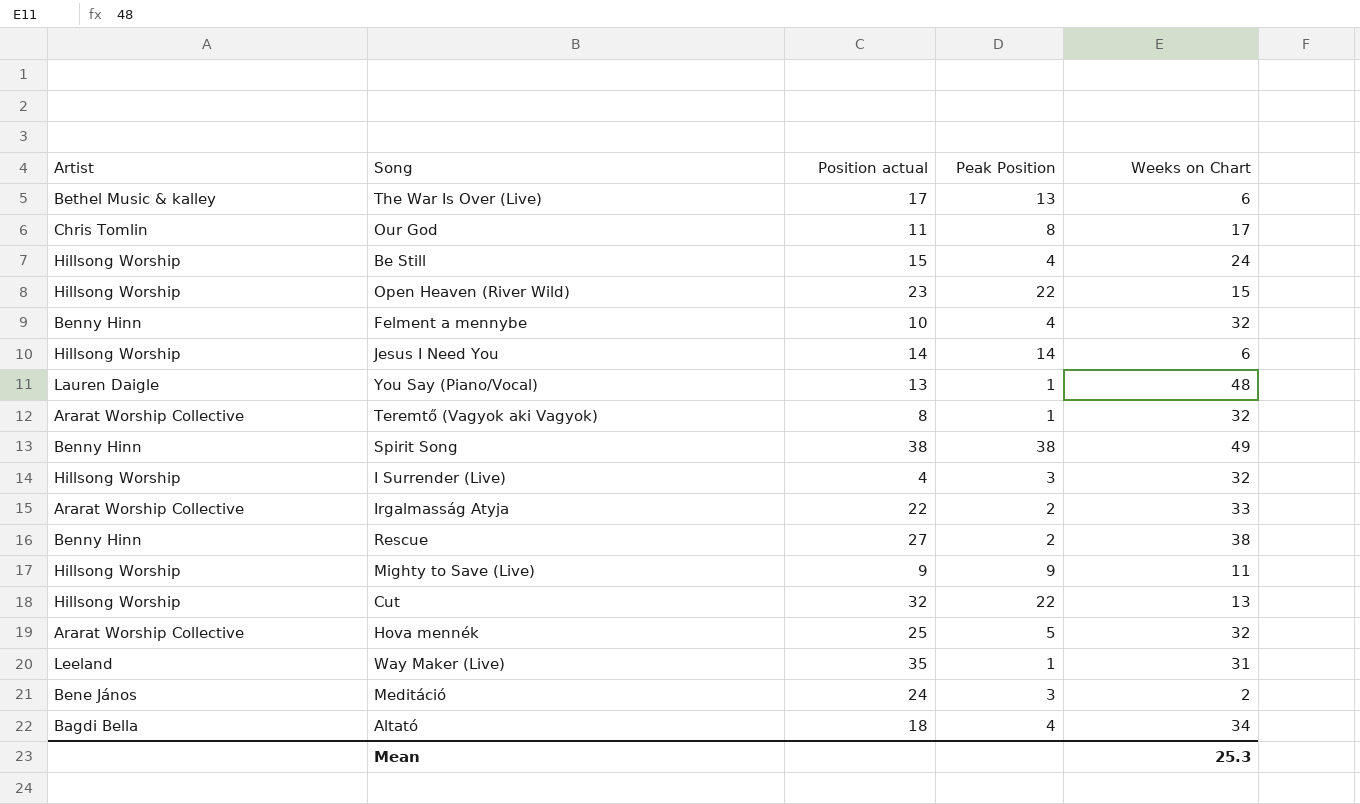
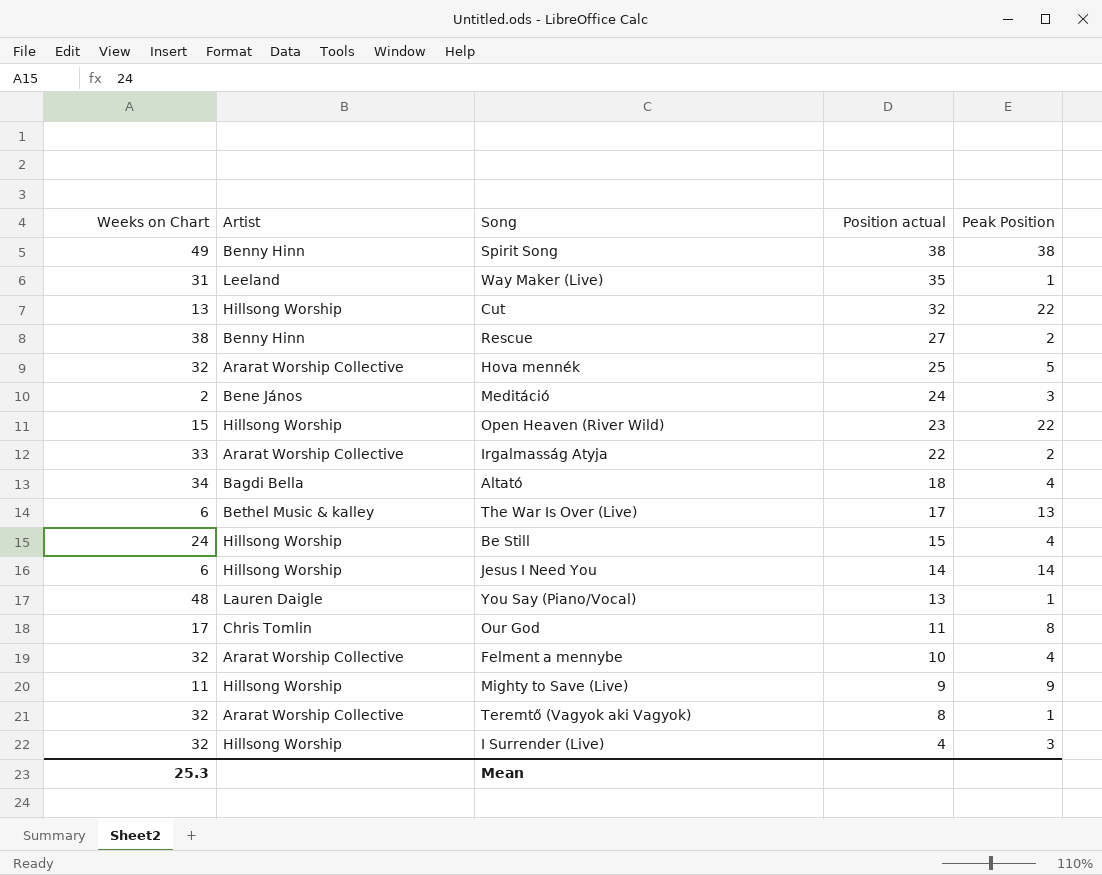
row order: none -> Position actual descending
column Weeks on Chart | position: 5 -> 1
Felment a mennybe | Artist: Benny Hinn -> Ararat Worship Collective

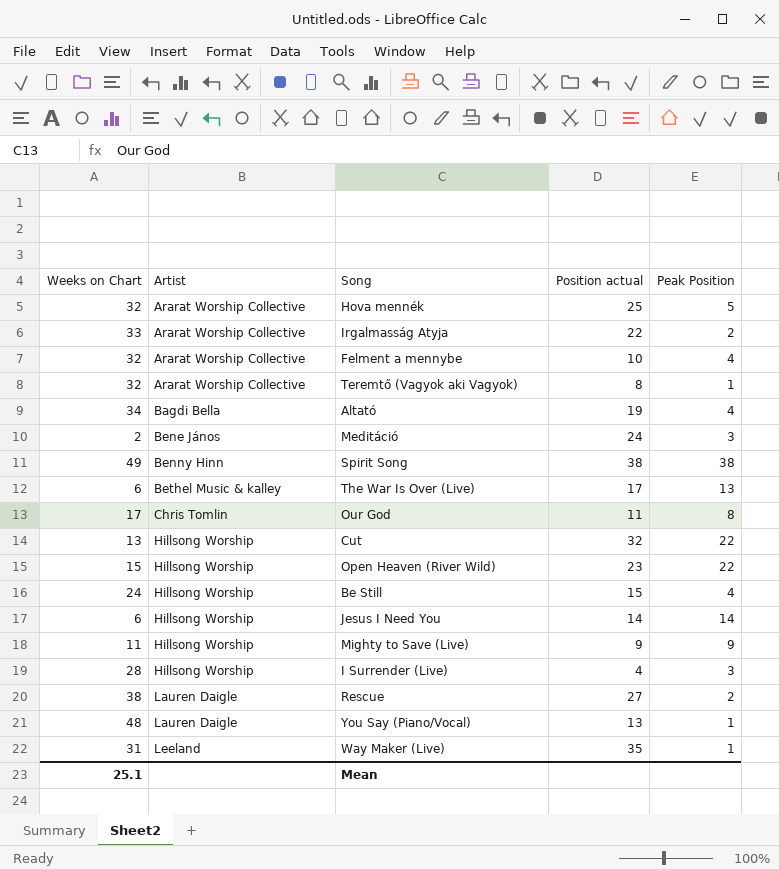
row order: Position actual descending -> Artist ascending
Altató | Position actual: 18 -> 19
I Surrender (Live) | Weeks on Chart: 32 -> 28
Rescue | Artist: Benny Hinn -> Lauren Daigle
Mean | Weeks on Chart: 25.3 -> 25.1

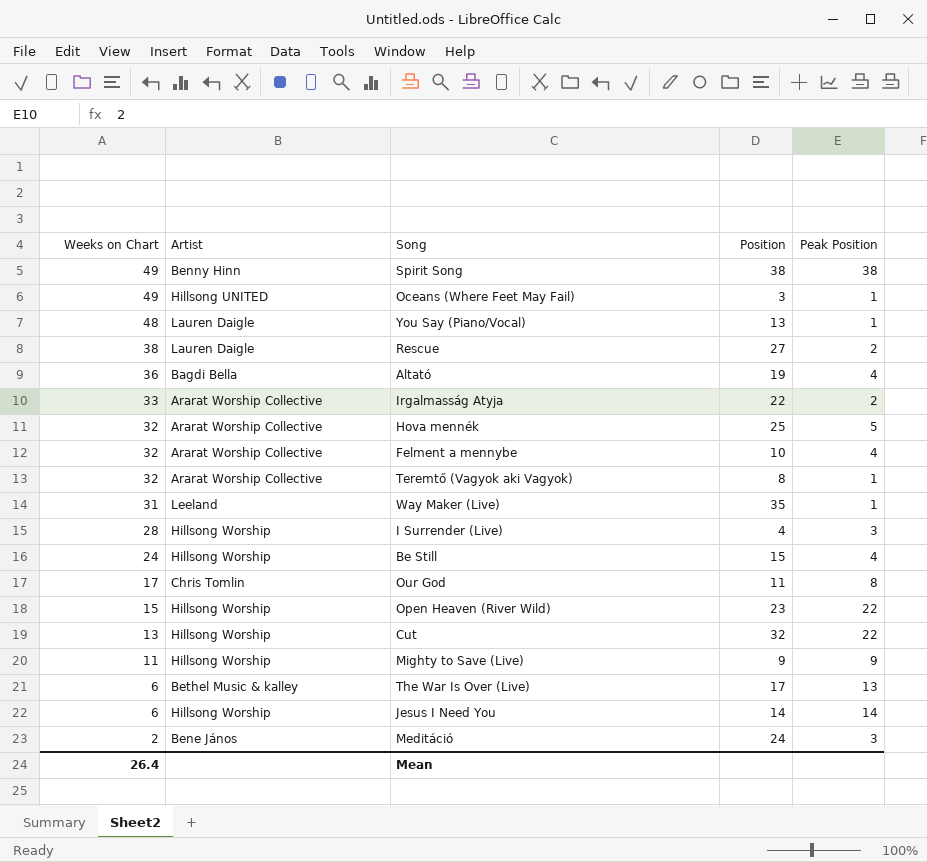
row order: Artist ascending -> Weeks on Chart descending
column name: Position actual -> Position
row Oceans (Where Feet May Fail): none -> 49 | Hillsong UNITED | 3 | 1
Altató | Weeks on Chart: 34 -> 36
Mean | Weeks on Chart: 25.1 -> 26.4

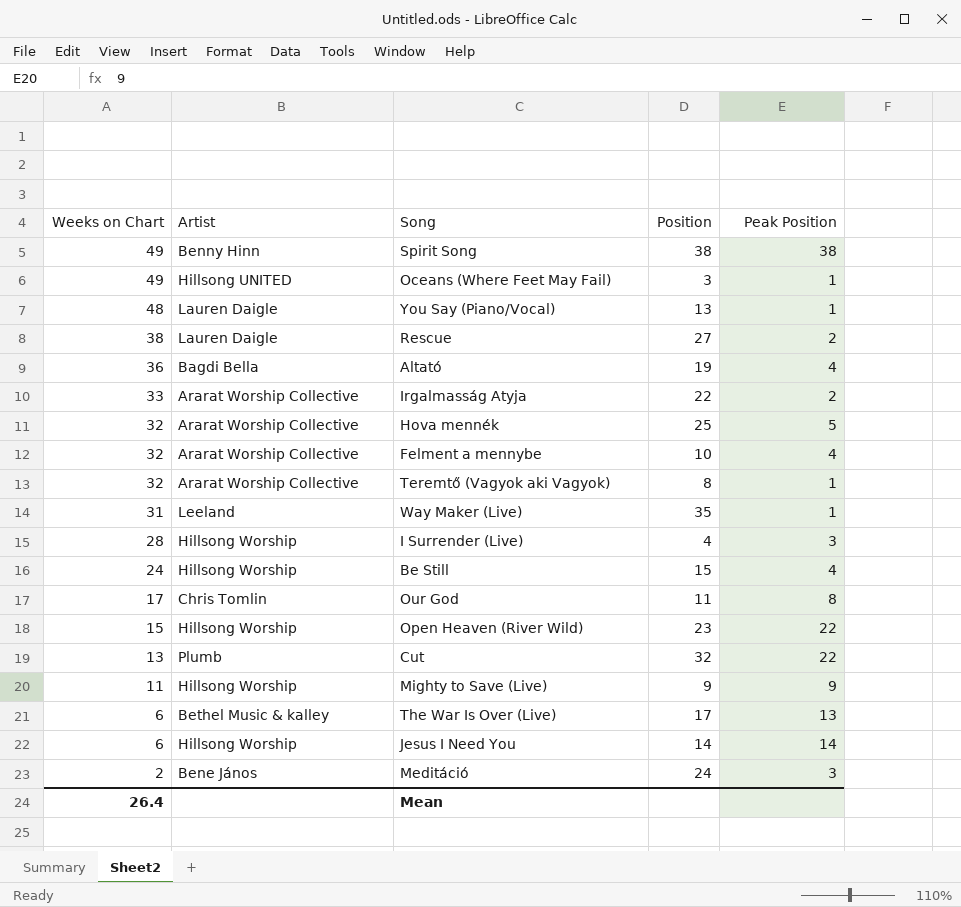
Cut | Artist: Hillsong Worship -> Plumb

